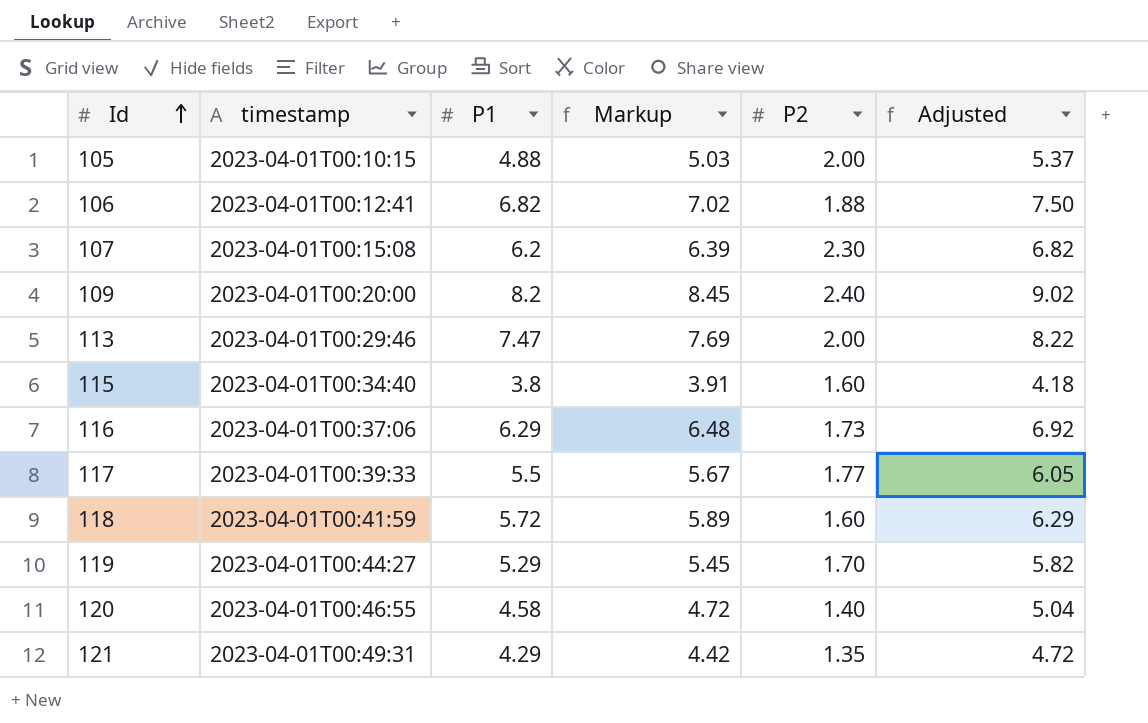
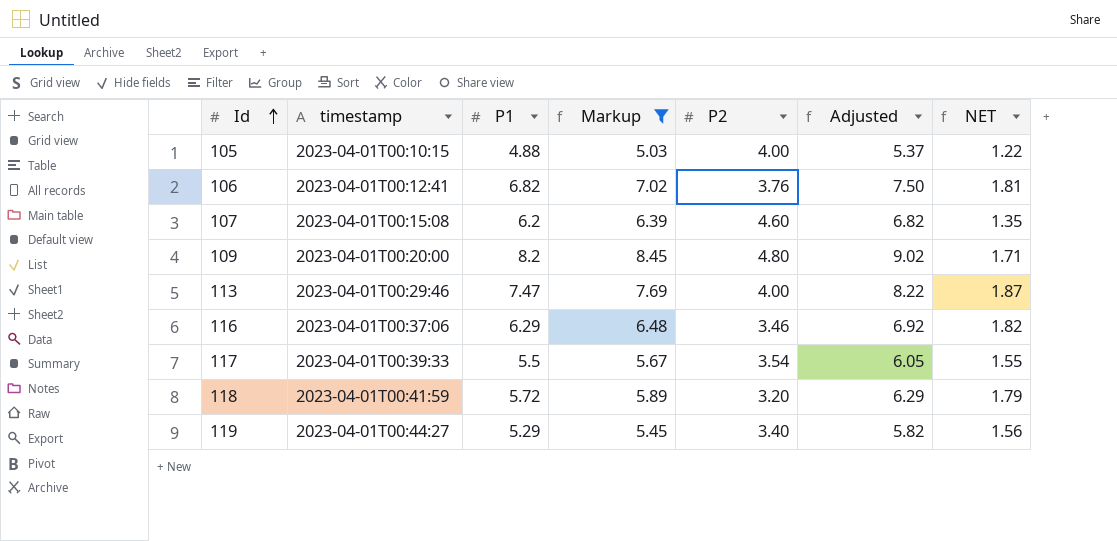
filter: none -> Markup >= 5.03
column NET | formula: none -> [P1] / [P2]
105 | P2: 2.00 -> 4.00
106 | P2: 1.88 -> 3.76
107 | P2: 2.30 -> 4.60
109 | P2: 2.40 -> 4.80
113 | P2: 2.00 -> 4.00
116 | P2: 1.73 -> 3.46
117 | P2: 1.77 -> 3.54
118 | P2: 1.60 -> 3.20
119 | P2: 1.70 -> 3.40

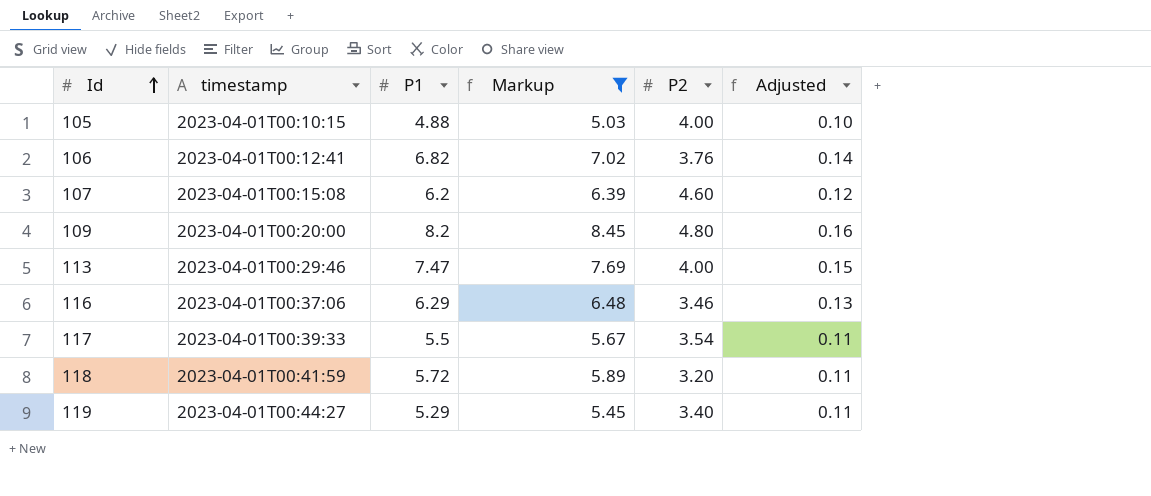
column NET | formula: [P1] / [P2] -> none
column Adjusted | formula: [P1] * 1.1 -> [P1] * 0.02

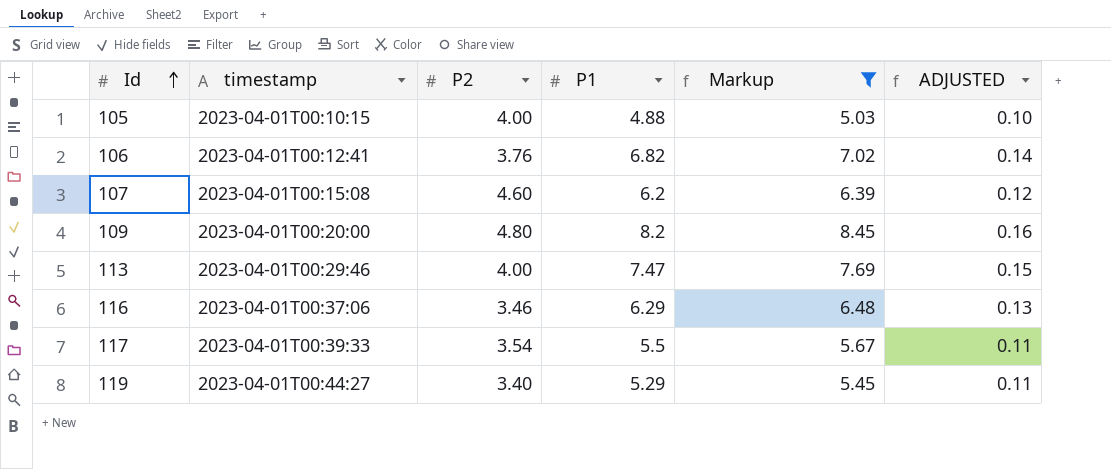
column P2 | position: 5 -> 3
column name: Adjusted -> ADJUSTED
row 118: 2023-04-01T00:41:59 | 5.72 | 5.89 | 3.20 | 0.11 -> none

